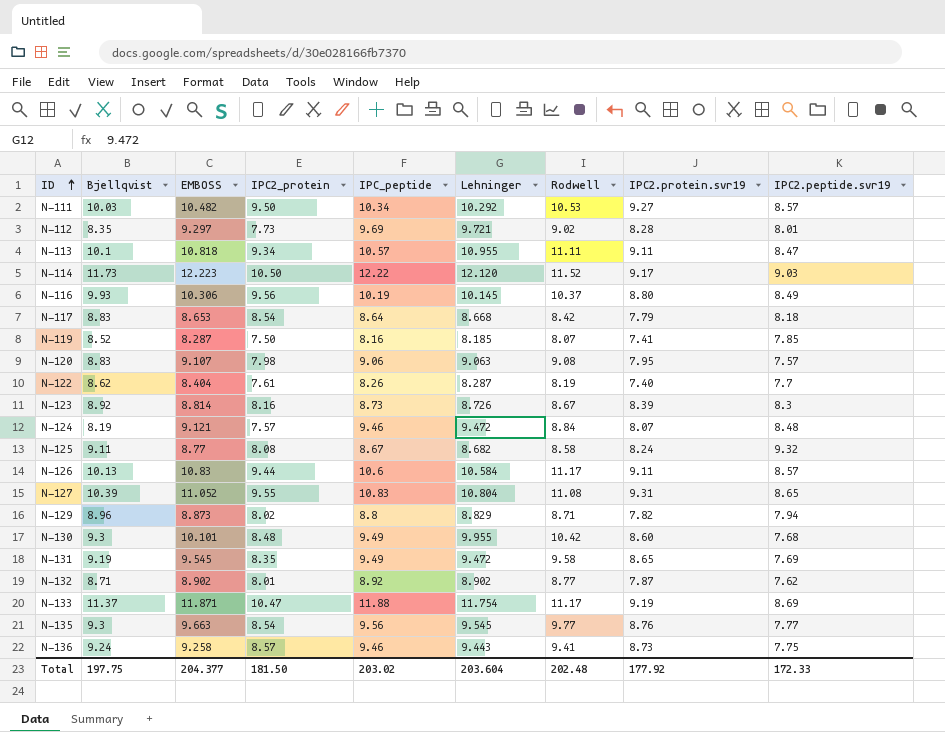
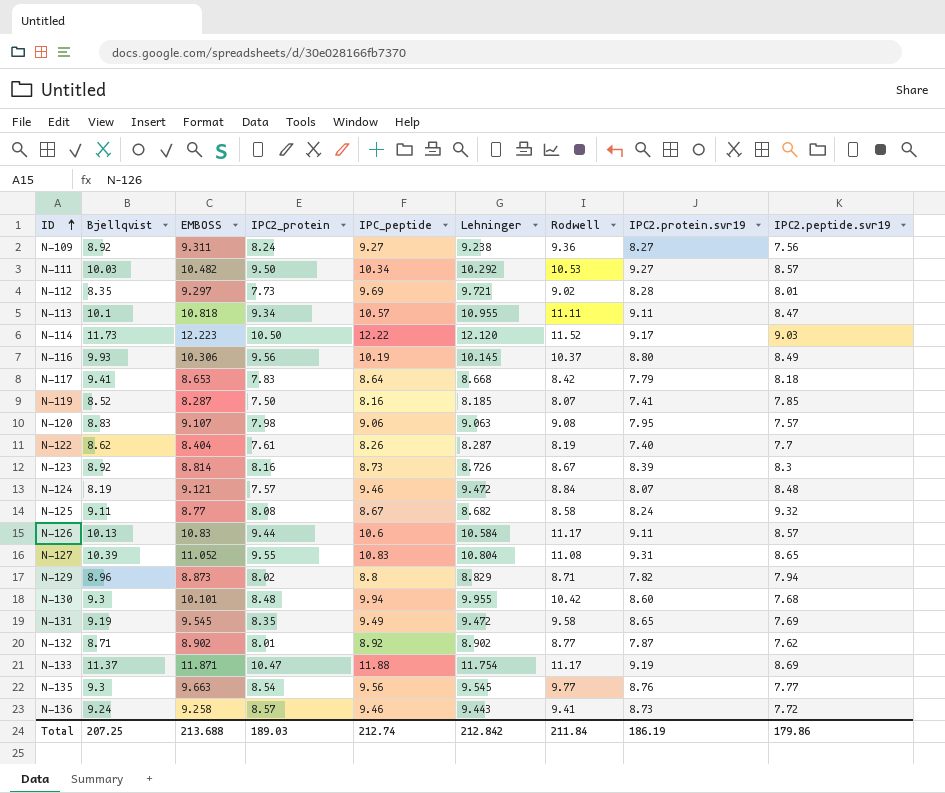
row N-109: none -> 8.92 | 9.311 | 8.24 | 9.27 | 9.238 | 9.36 | 8.27 | 7.56
N-117 | Bjellqvist: 8.83 -> 9.41
N-117 | IPC2_protein: 8.54 -> 7.83
N-130 | IPC_peptide: 9.49 -> 9.94
N-136 | IPC2.peptide.svr19: 7.75 -> 7.72
Total | Bjellqvist: 197.75 -> 207.25
Total | EMBOSS: 204.377 -> 213.688
Total | IPC2_protein: 181.50 -> 189.03
Total | IPC_peptide: 203.02 -> 212.74
Total | Lehninger: 203.604 -> 212.842
Total | Rodwell: 202.48 -> 211.84
Total | IPC2.protein.svr19: 177.92 -> 186.19
Total | IPC2.peptide.svr19: 172.33 -> 179.86

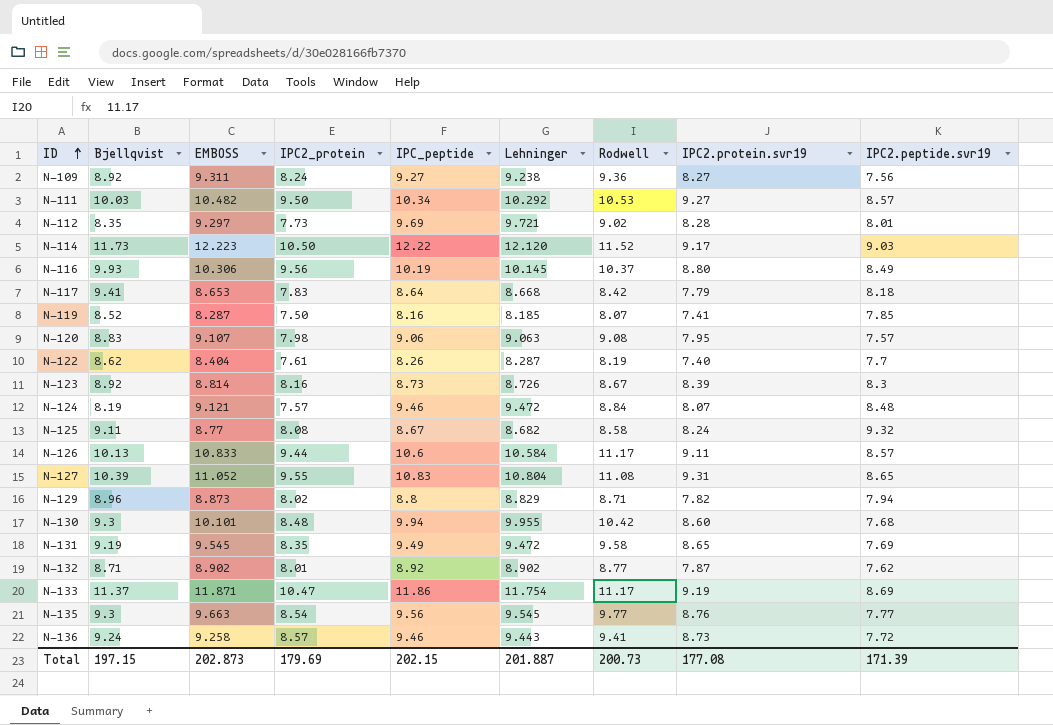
row N-113: 10.1 | 10.818 | 9.34 | 10.57 | 10.955 | 11.11 | 9.11 | 8.47 -> none
N-126 | EMBOSS: 10.83 -> 10.833
N-133 | IPC_peptide: 11.88 -> 11.86
Total | Bjellqvist: 207.25 -> 197.15
Total | EMBOSS: 213.688 -> 202.873
Total | IPC2_protein: 189.03 -> 179.69
Total | IPC_peptide: 212.74 -> 202.15
Total | Lehninger: 212.842 -> 201.887
Total | Rodwell: 211.84 -> 200.73
Total | IPC2.protein.svr19: 186.19 -> 177.08
Total | IPC2.peptide.svr19: 179.86 -> 171.39

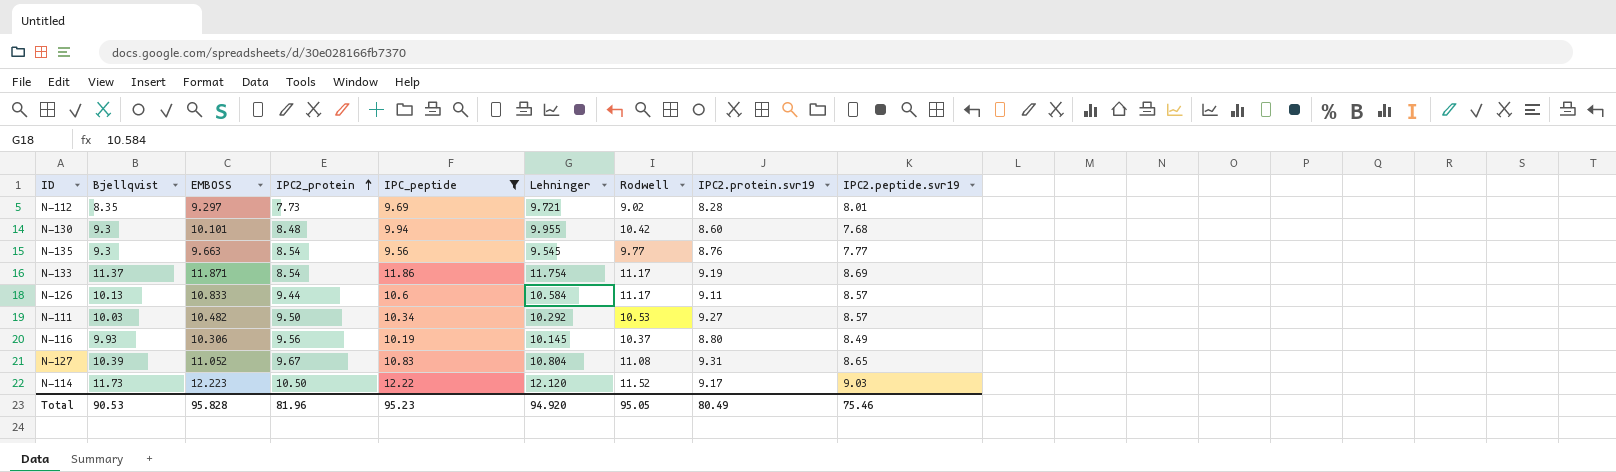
filter: none -> IPC_peptide >= 9.56
row order: ID ascending -> IPC2_protein ascending
N-133 | IPC2_protein: 10.47 -> 8.54
N-127 | IPC2_protein: 9.55 -> 9.67
Total | Bjellqvist: 197.15 -> 90.53
Total | EMBOSS: 202.873 -> 95.828
Total | IPC2_protein: 179.69 -> 81.96
Total | IPC_peptide: 202.15 -> 95.23
Total | Lehninger: 201.887 -> 94.920
Total | Rodwell: 200.73 -> 95.05
Total | IPC2.protein.svr19: 177.08 -> 80.49
Total | IPC2.peptide.svr19: 171.39 -> 75.46

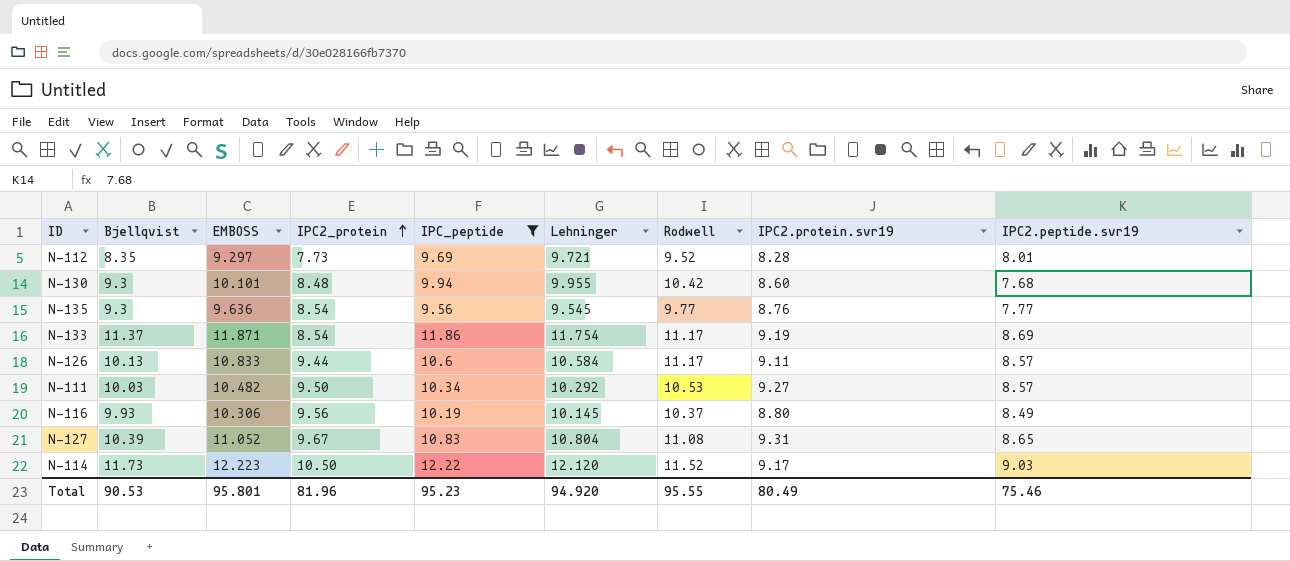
N-112 | Rodwell: 9.02 -> 9.52
N-135 | EMBOSS: 9.663 -> 9.636
Total | EMBOSS: 95.828 -> 95.801
Total | Rodwell: 95.05 -> 95.55

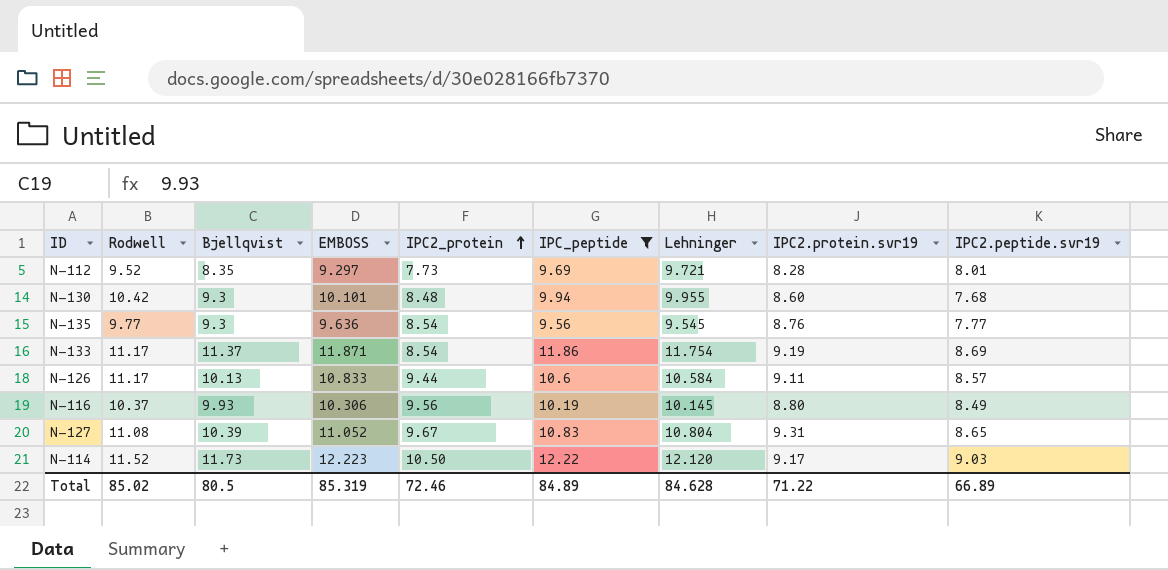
column Rodwell | position: 7 -> 2
row N-111: 10.03 | 10.482 | 9.50 | 10.34 | 10.292 | 10.53 | 9.27 | 8.57 -> none
Total | Rodwell: 95.55 -> 85.02
Total | Bjellqvist: 90.53 -> 80.5
Total | EMBOSS: 95.801 -> 85.319
Total | IPC2_protein: 81.96 -> 72.46
Total | IPC_peptide: 95.23 -> 84.89
Total | Lehninger: 94.920 -> 84.628
Total | IPC2.protein.svr19: 80.49 -> 71.22
Total | IPC2.peptide.svr19: 75.46 -> 66.89

